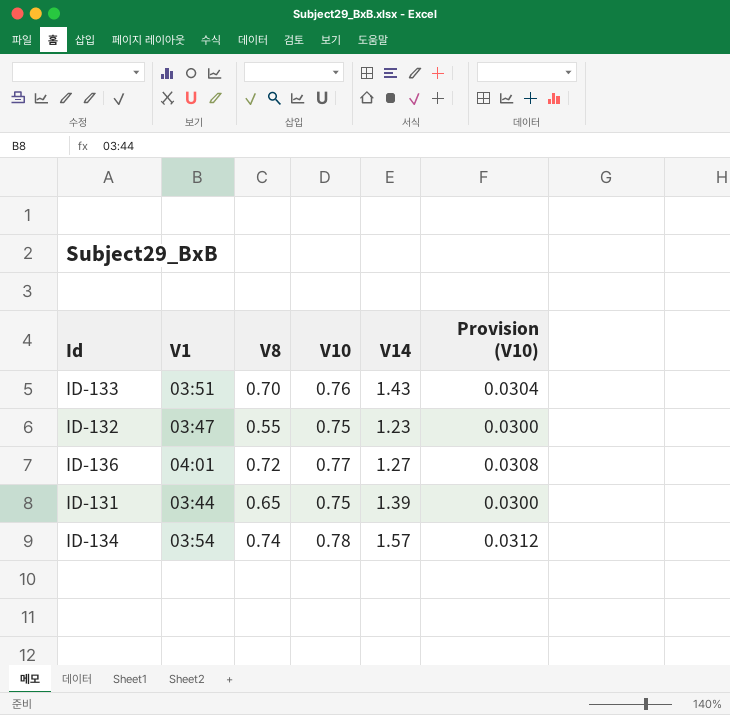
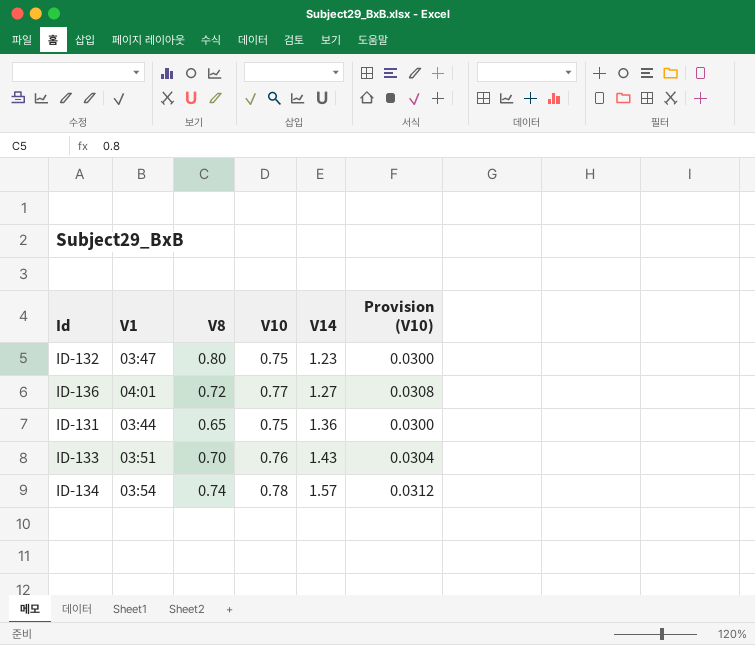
row order: none -> V14 ascending
ID-132 | V8: 0.55 -> 0.80
ID-131 | V14: 1.39 -> 1.36

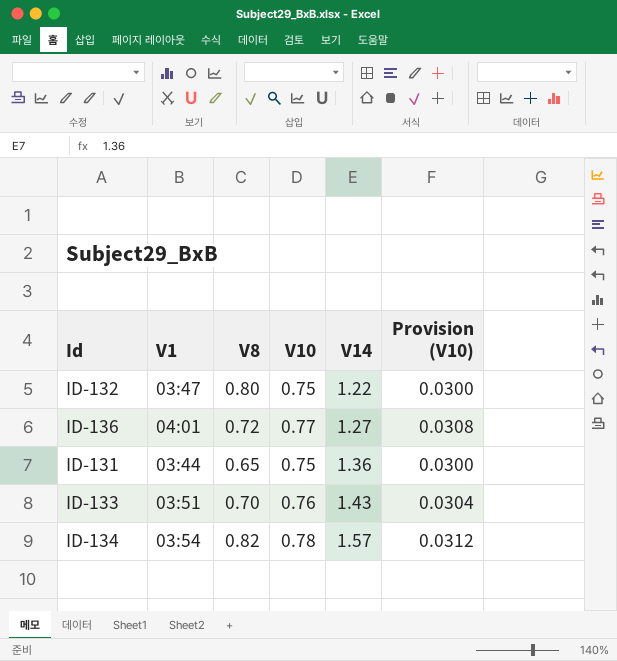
ID-132 | V14: 1.23 -> 1.22
ID-134 | V8: 0.74 -> 0.82

